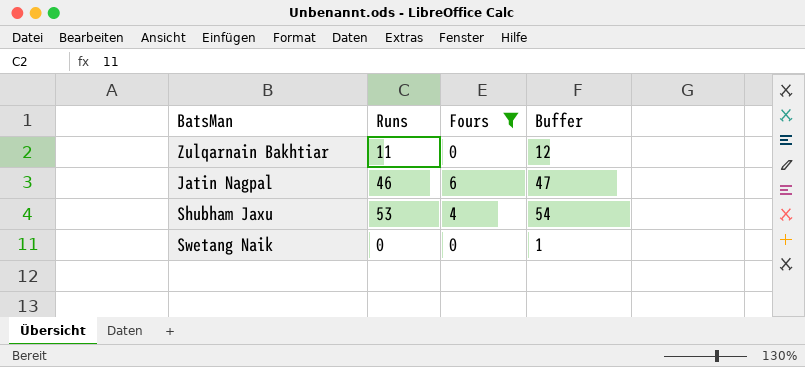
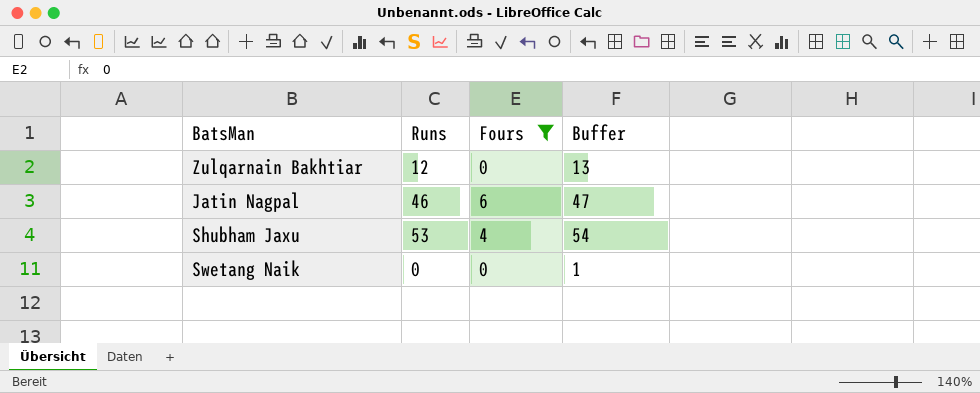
Zulqarnain Bakhtiar | Runs: 11 -> 12
Zulqarnain Bakhtiar | Buffer: 12 -> 13

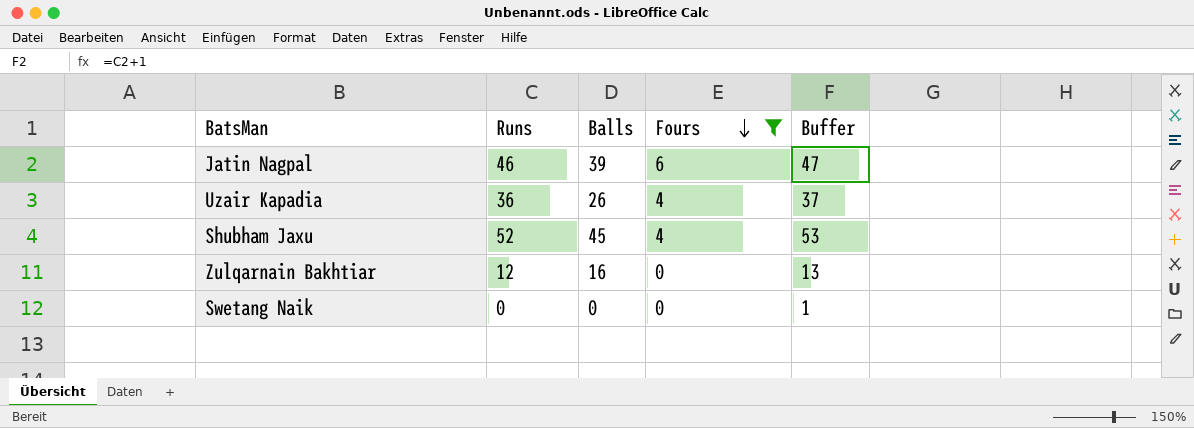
row order: none -> Fours descending
column Balls | position: none -> 3
row Uzair Kapadia: none -> 36 | 26 | 4 | 37
Shubham Jaxu | Runs: 53 -> 52
Shubham Jaxu | Buffer: 54 -> 53

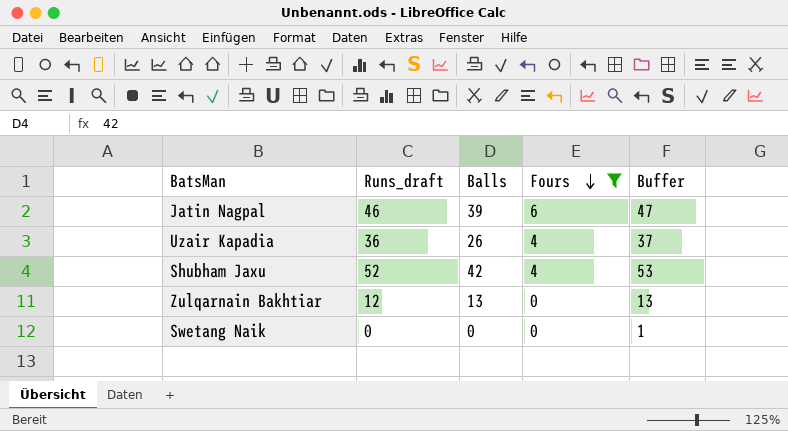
column name: Runs -> Runs_draft
Shubham Jaxu | Balls: 45 -> 42
Zulqarnain Bakhtiar | Balls: 16 -> 13

